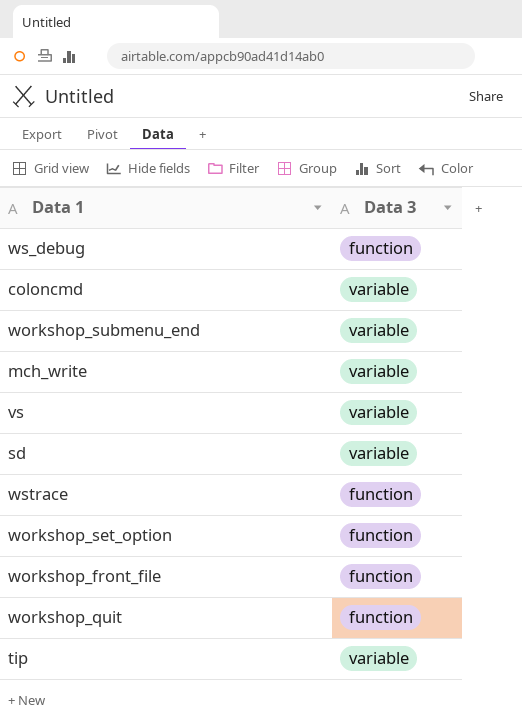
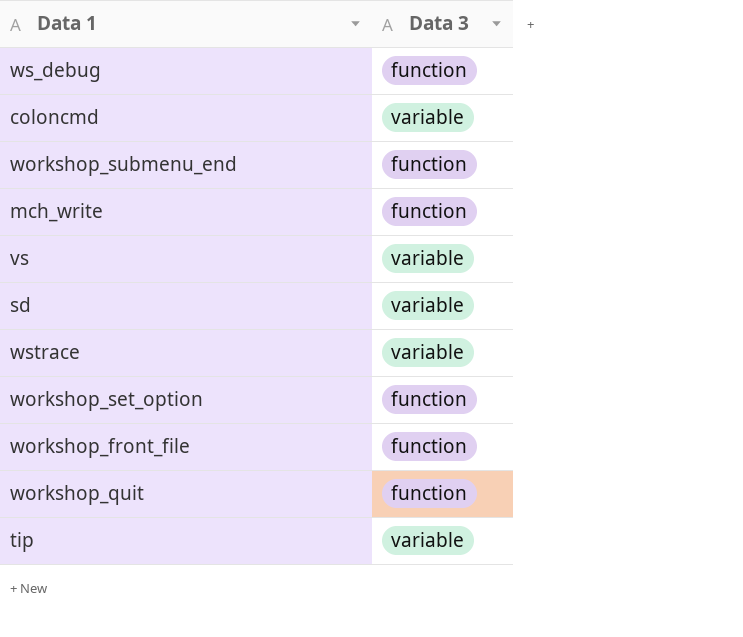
workshop_submenu_end | Data 3: variable -> function
mch_write | Data 3: variable -> function
wstrace | Data 3: function -> variable

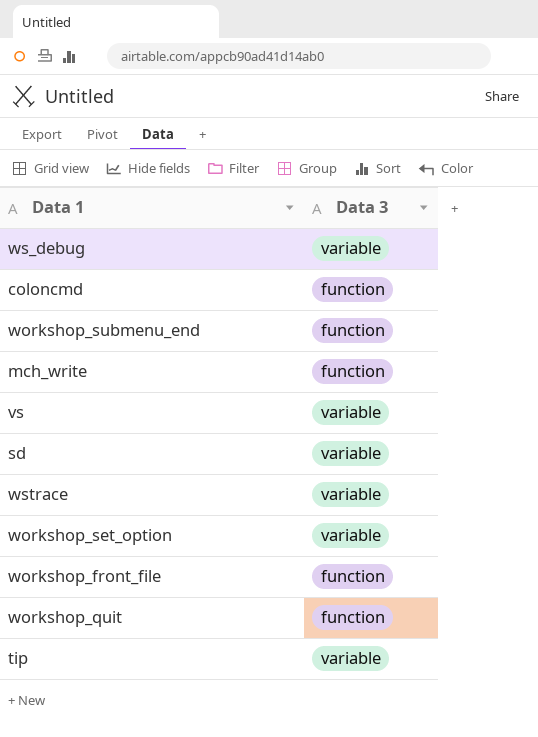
ws_debug | Data 3: function -> variable
coloncmd | Data 3: variable -> function
workshop_set_option | Data 3: function -> variable

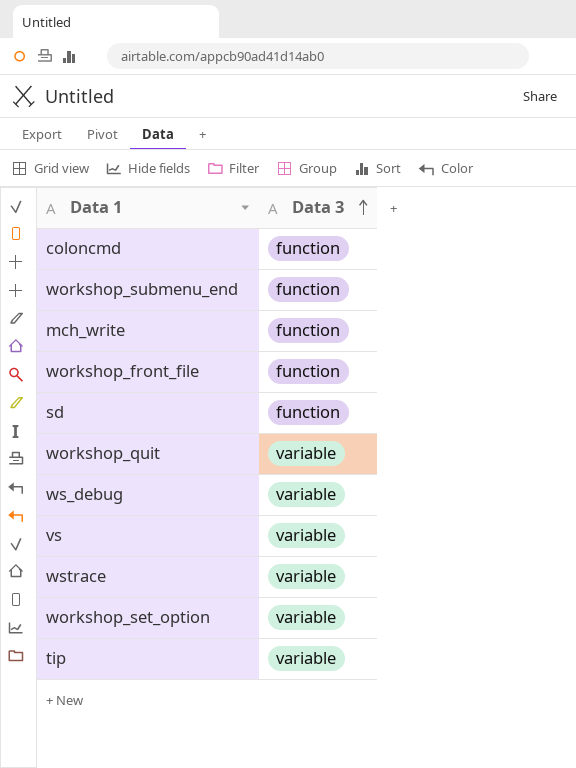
row order: none -> Data 3 ascending
sd | Data 3: variable -> function
workshop_quit | Data 3: function -> variable

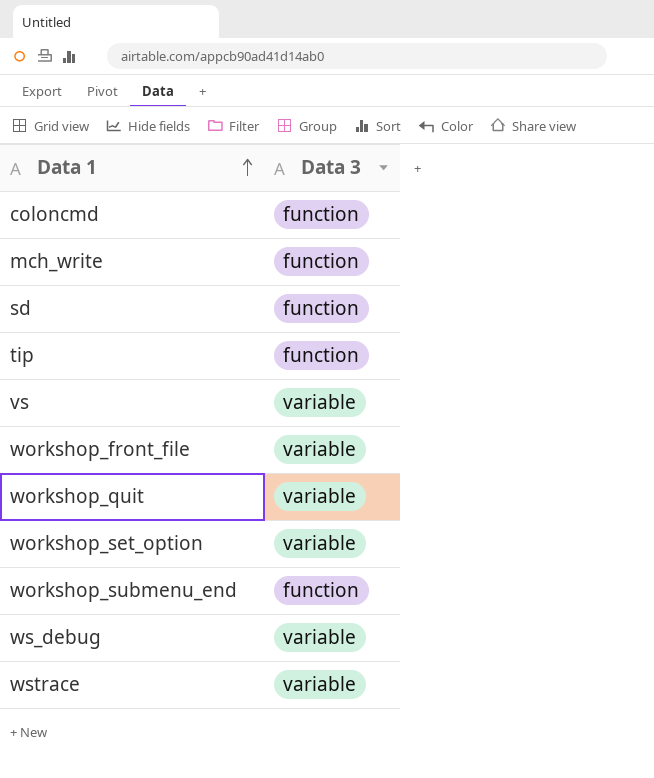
row order: Data 3 ascending -> Data 1 ascending
tip | Data 3: variable -> function
workshop_front_file | Data 3: function -> variable

